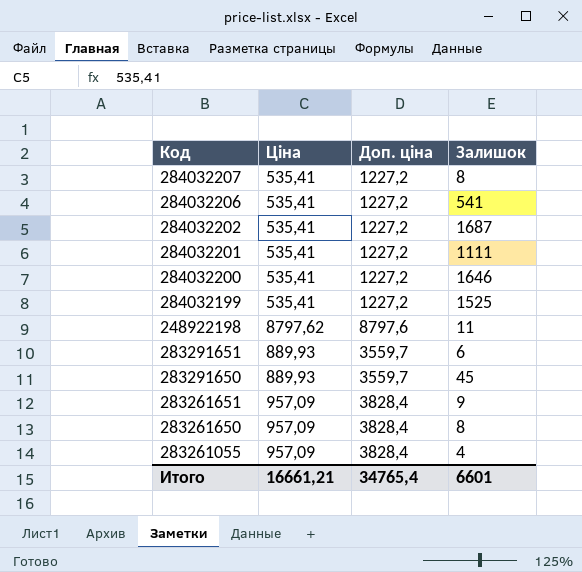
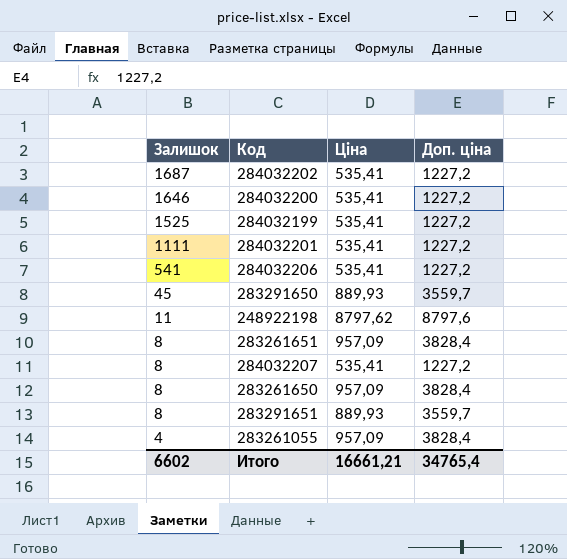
row order: none -> Залишок descending
column Залишок | position: 4 -> 1
283261651 | Залишок: 9 -> 8
283291651 | Залишок: 6 -> 8
Итого | Залишок: 6601 -> 6602

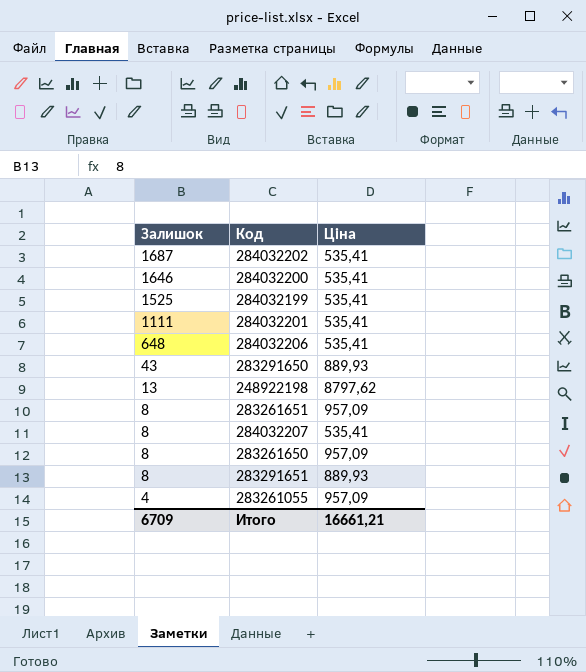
column Доп. ціна | position: 4 -> none
284032206 | Залишок: 541 -> 648
283291650 | Залишок: 45 -> 43
248922198 | Залишок: 11 -> 13
Итого | Залишок: 6602 -> 6709

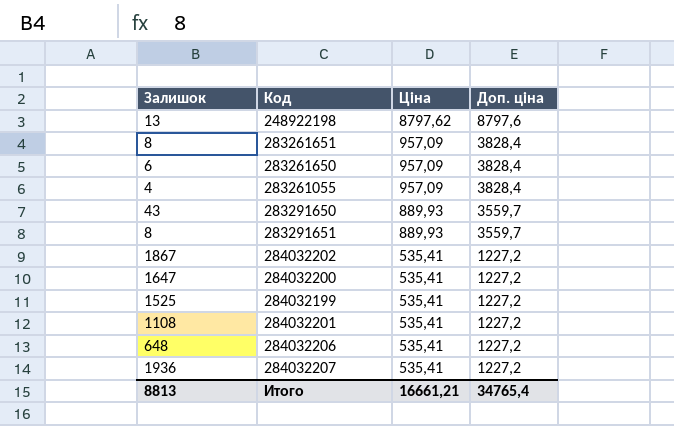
row order: Залишок descending -> Ціна descending
column Доп. ціна | position: none -> 4
283261650 | Залишок: 8 -> 6
284032202 | Залишок: 1687 -> 1867
284032200 | Залишок: 1646 -> 1647
284032201 | Залишок: 1111 -> 1108
284032207 | Залишок: 8 -> 1936
Итого | Залишок: 6709 -> 8813

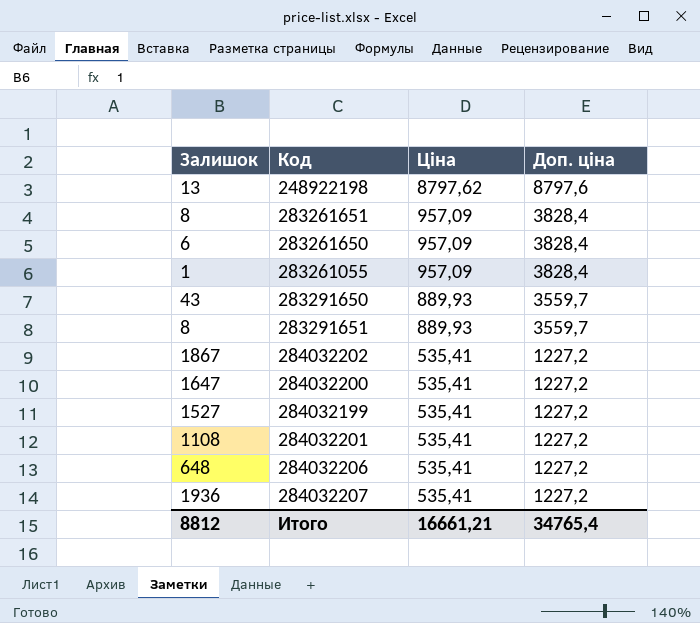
283261055 | Залишок: 4 -> 1
284032199 | Залишок: 1525 -> 1527
Итого | Залишок: 8813 -> 8812

